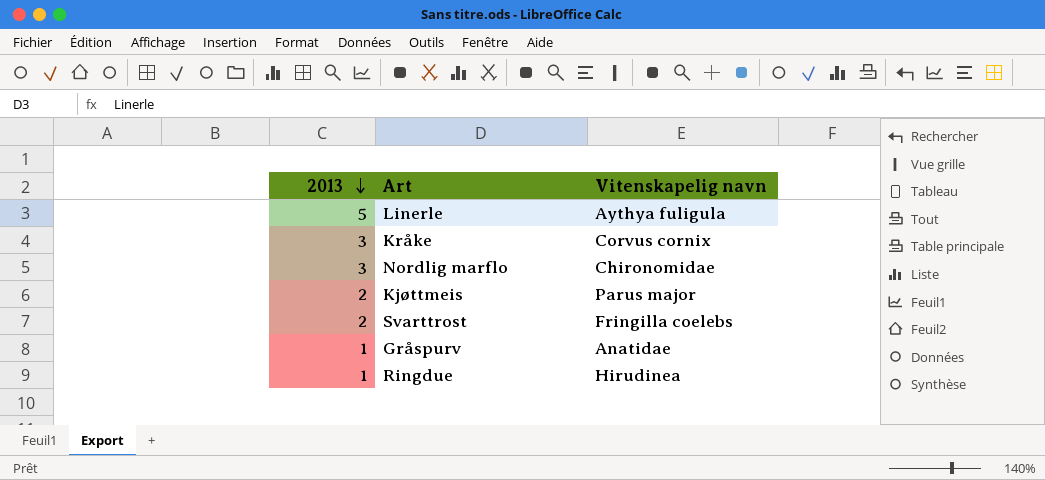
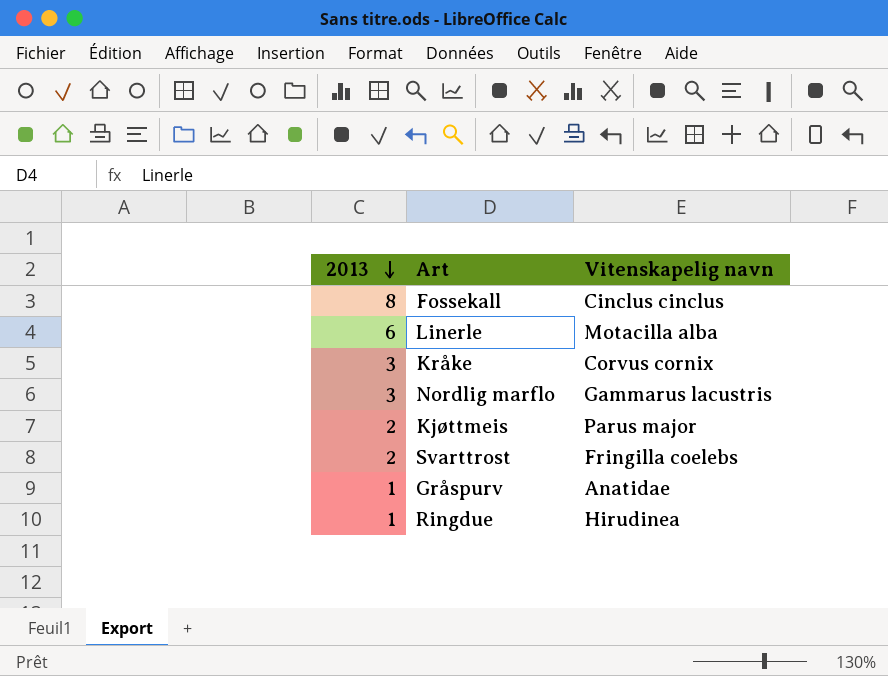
row Fossekall: none -> 8 | Cinclus cinclus
Linerle | 2013: 5 -> 6
Linerle | Vitenskapelig navn: Aythya fuligula -> Motacilla alba
Nordlig marflo | Vitenskapelig navn: Chironomidae -> Gammarus lacustris

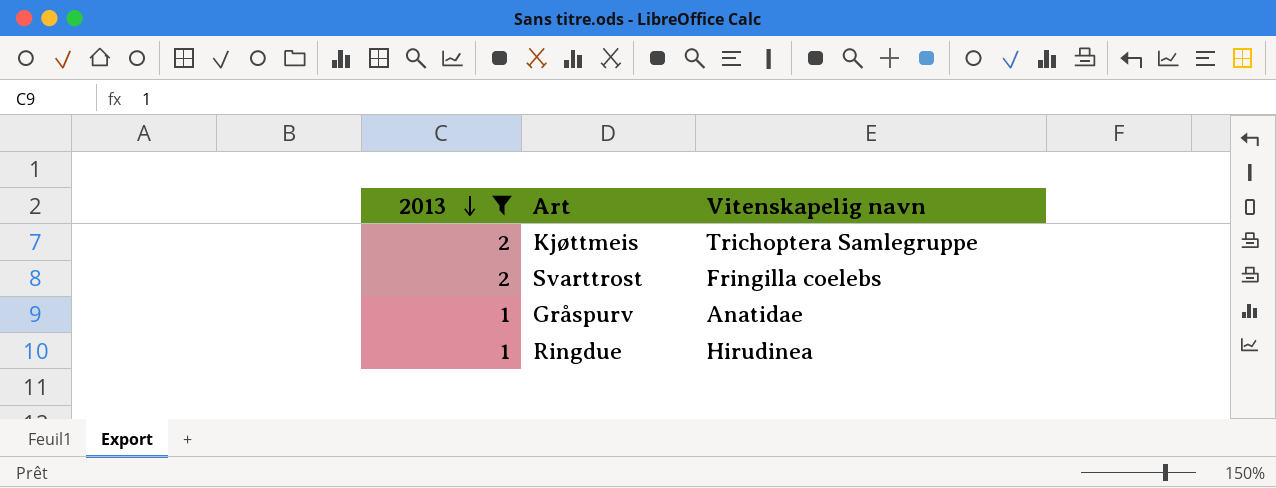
filter: none -> 2013 <= 2
Kjøttmeis | Vitenskapelig navn: Parus major -> Trichoptera Samlegruppe

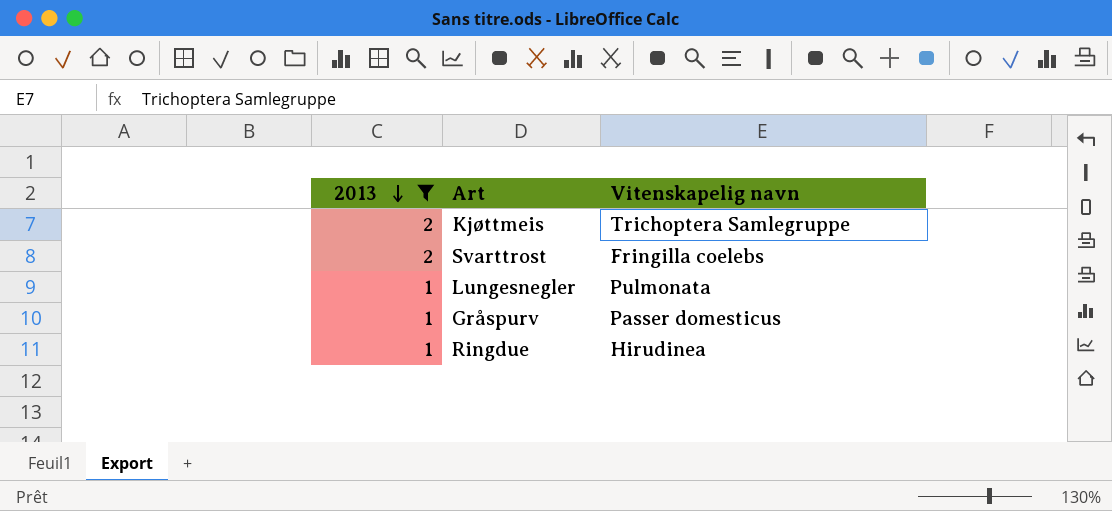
row Lungesnegler: none -> 1 | Pulmonata
Gråspurv | Vitenskapelig navn: Anatidae -> Passer domesticus

